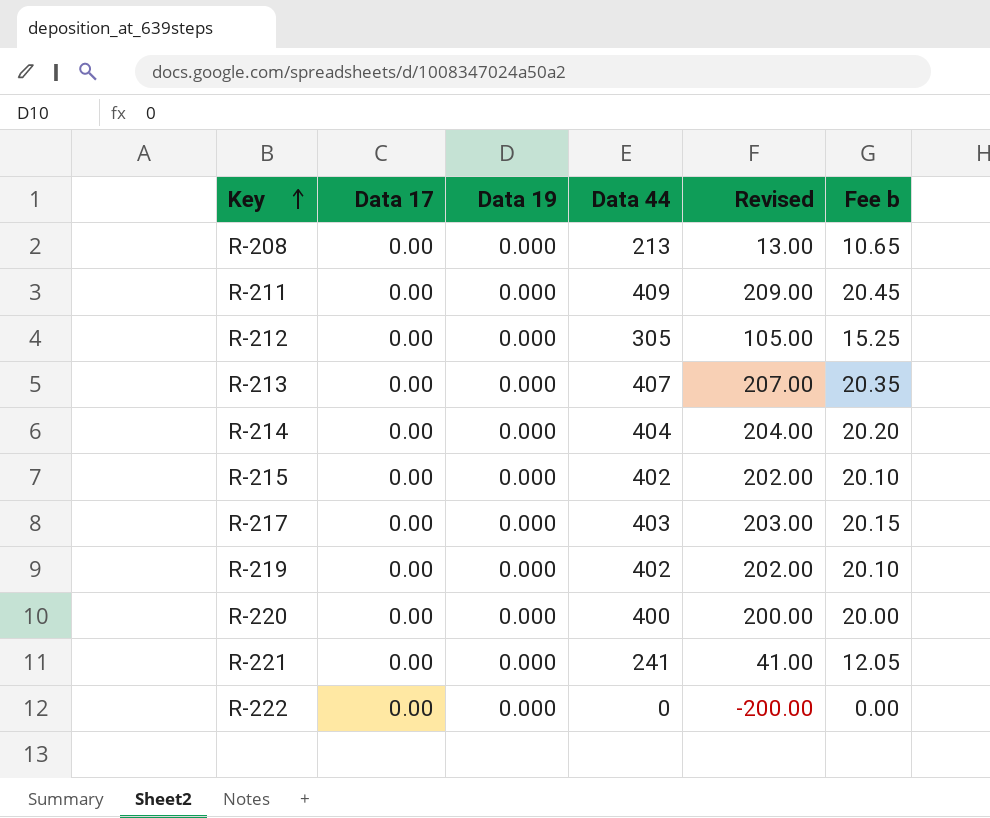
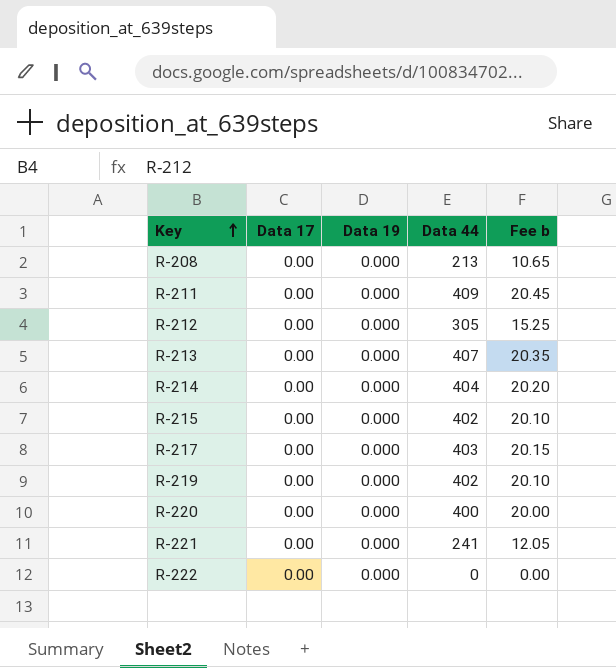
column Revised | formula: [Data 44] - 200 -> none

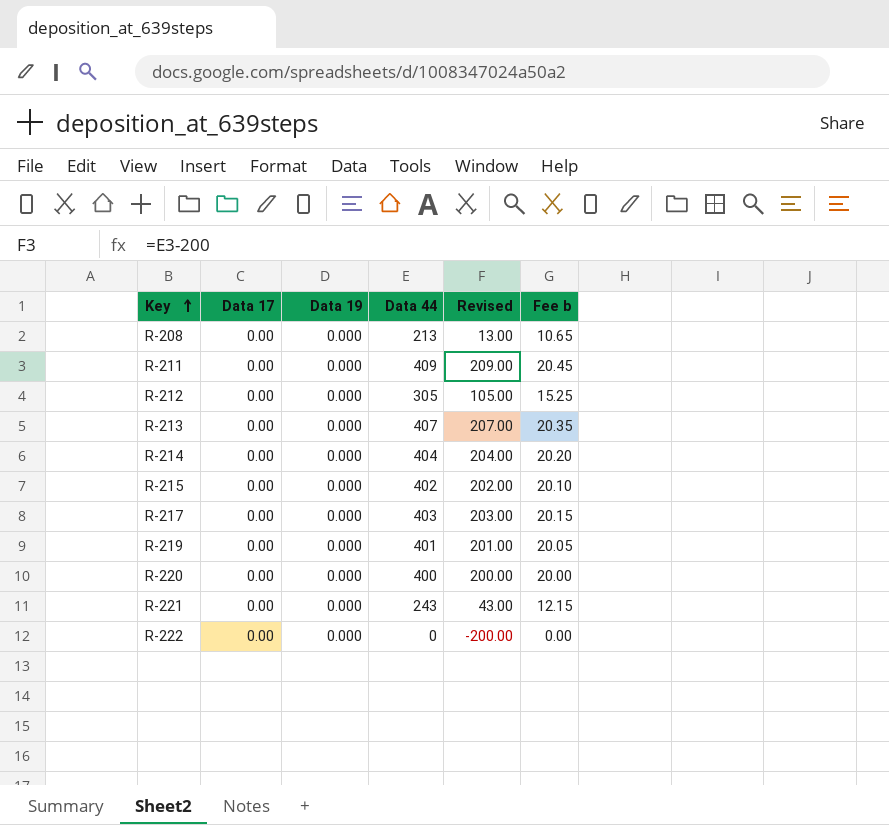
column Revised | formula: none -> [Data 44] - 200
R-219 | Data 44: 402 -> 401
R-219 | Fee b: 20.10 -> 20.05
R-221 | Data 44: 241 -> 243
R-221 | Fee b: 12.05 -> 12.15

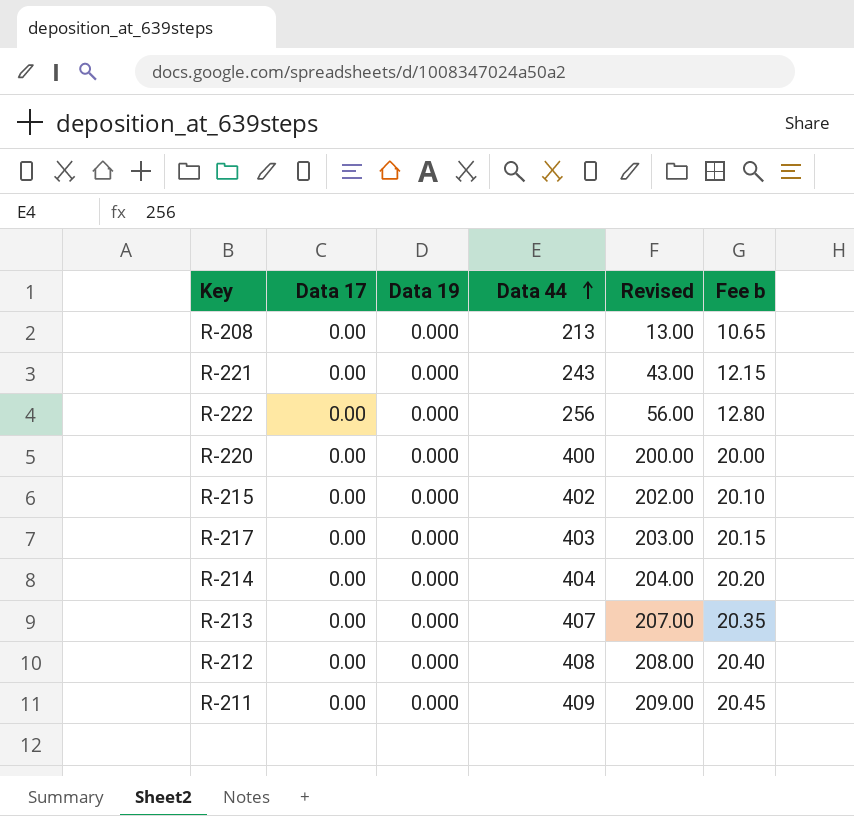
row order: Key ascending -> Data 44 ascending
row R-219: 0.00 | 0.000 | 401 | 201.00 | 20.05 -> none
R-222 | Data 44: 0 -> 256
R-222 | Revised: -200.00 -> 56.00
R-222 | Fee b: 0.00 -> 12.80
R-212 | Data 44: 305 -> 408
R-212 | Revised: 105.00 -> 208.00
R-212 | Fee b: 15.25 -> 20.40

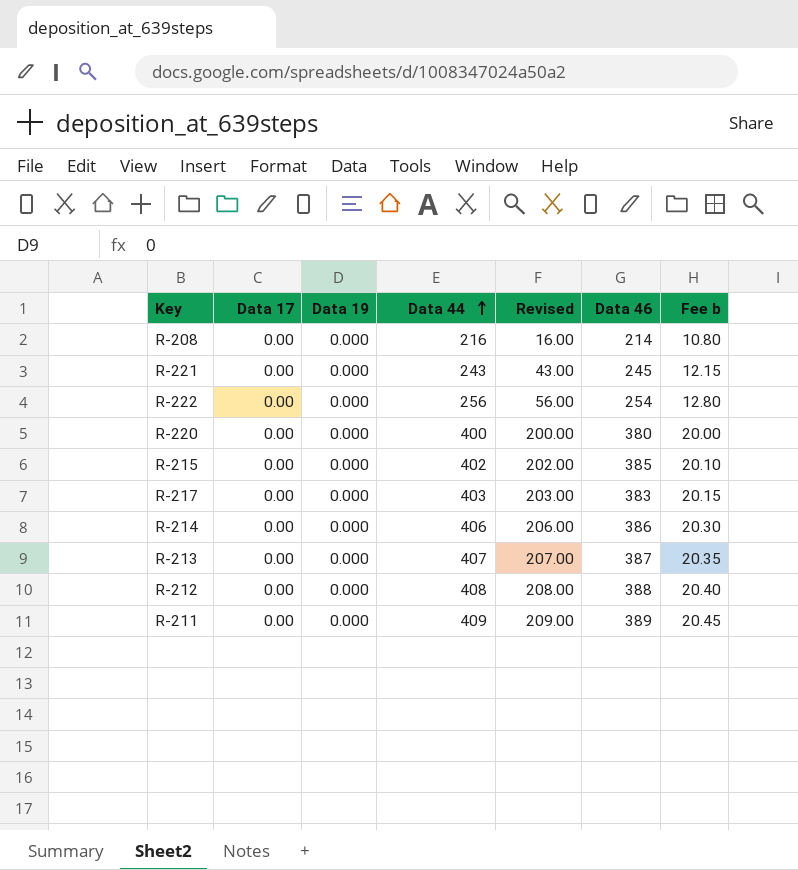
column Data 46 | position: none -> 6
R-208 | Data 44: 213 -> 216
R-208 | Revised: 13.00 -> 16.00
R-208 | Fee b: 10.65 -> 10.80
R-214 | Data 44: 404 -> 406
R-214 | Revised: 204.00 -> 206.00
R-214 | Fee b: 20.20 -> 20.30

